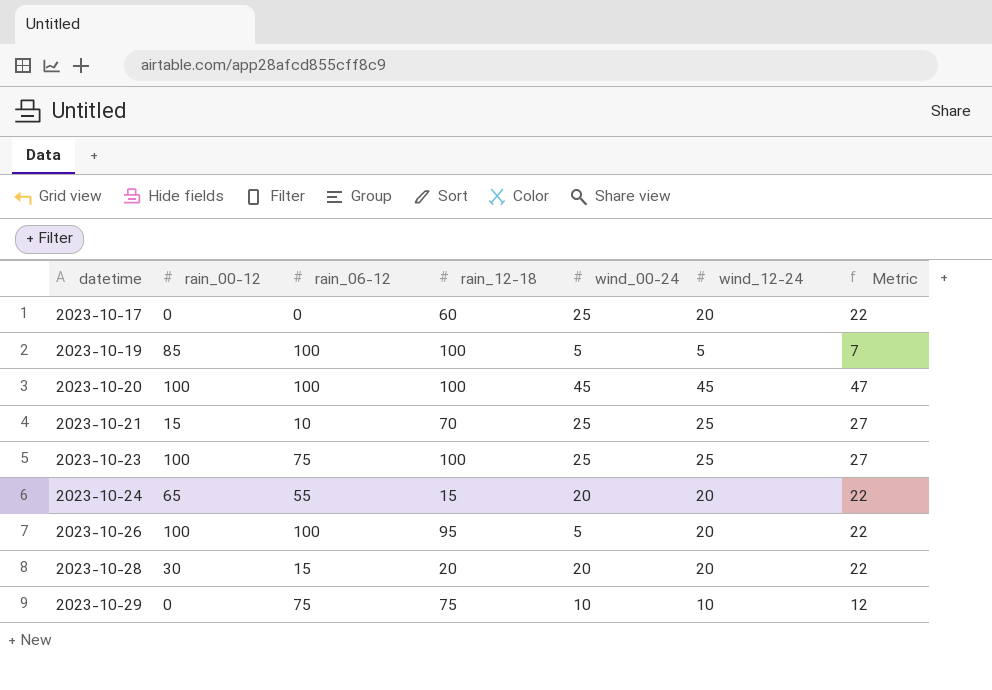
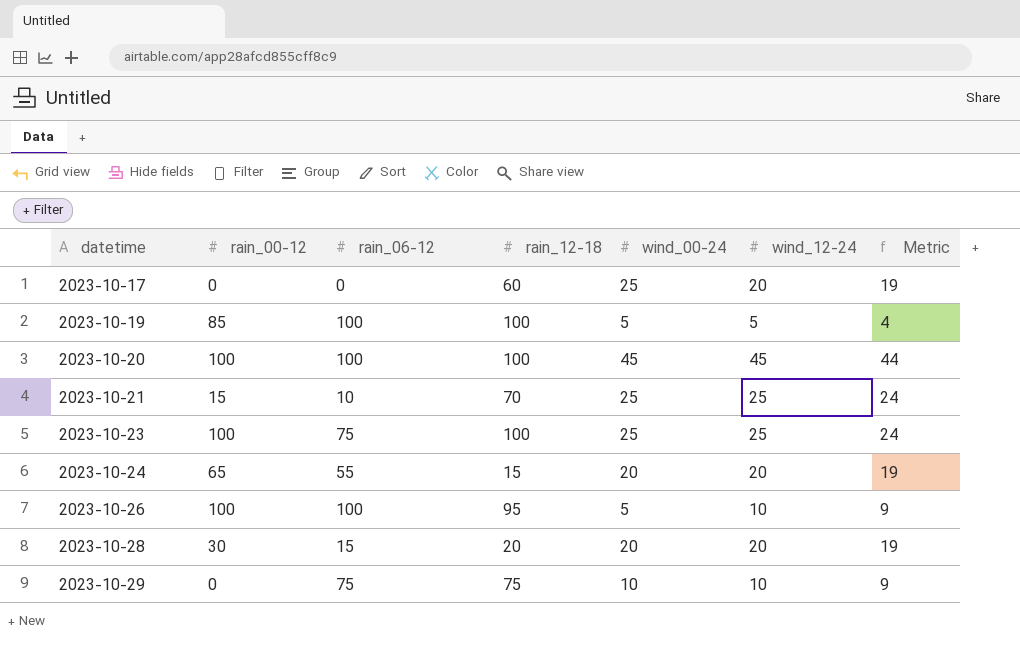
column Metric | formula: [wind_12-24] + 2 -> [wind_12-24] - 1
2023-10-26 | wind_12-24: 20 -> 10

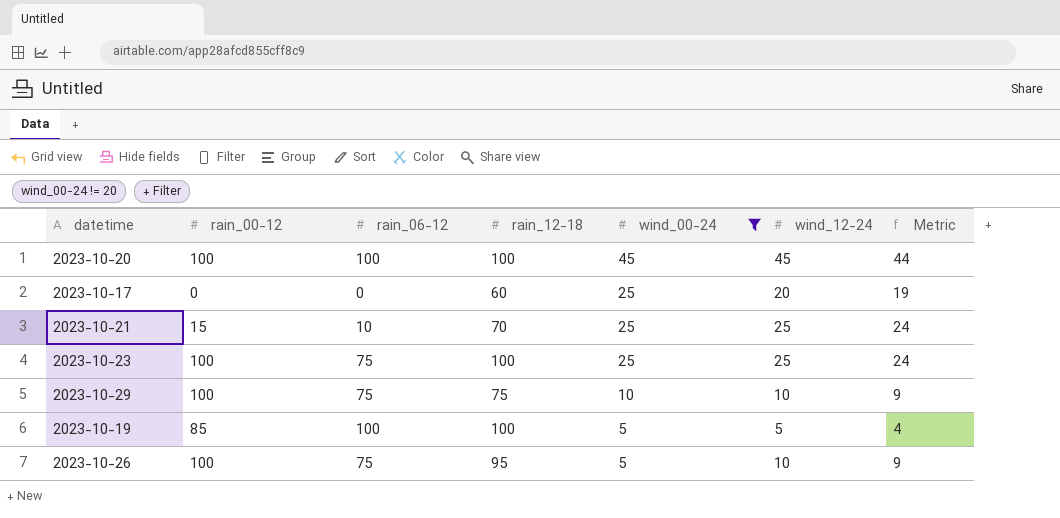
filter: none -> wind_00-24 != 20
row order: datetime ascending -> wind_00-24 descending
2023-10-29 | rain_00-12: 0 -> 100
2023-10-26 | rain_06-12: 100 -> 75

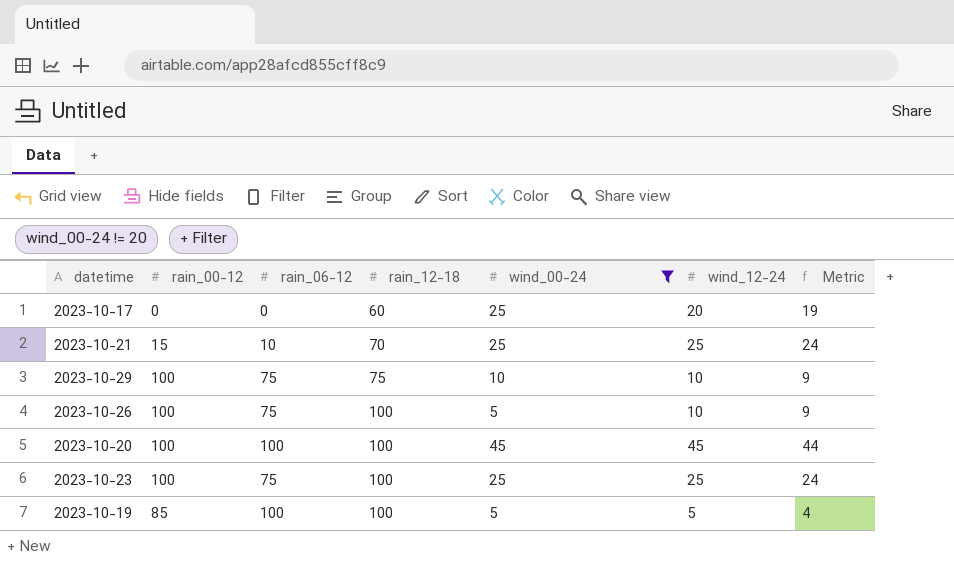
row order: wind_00-24 descending -> rain_12-18 ascending
2023-10-26 | rain_12-18: 95 -> 100

